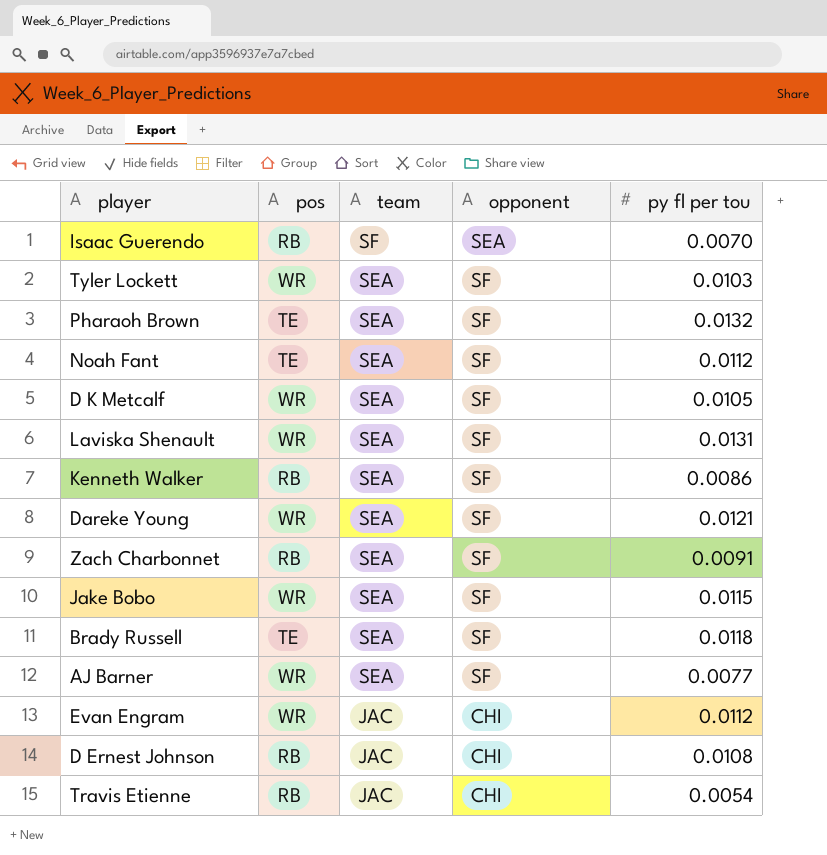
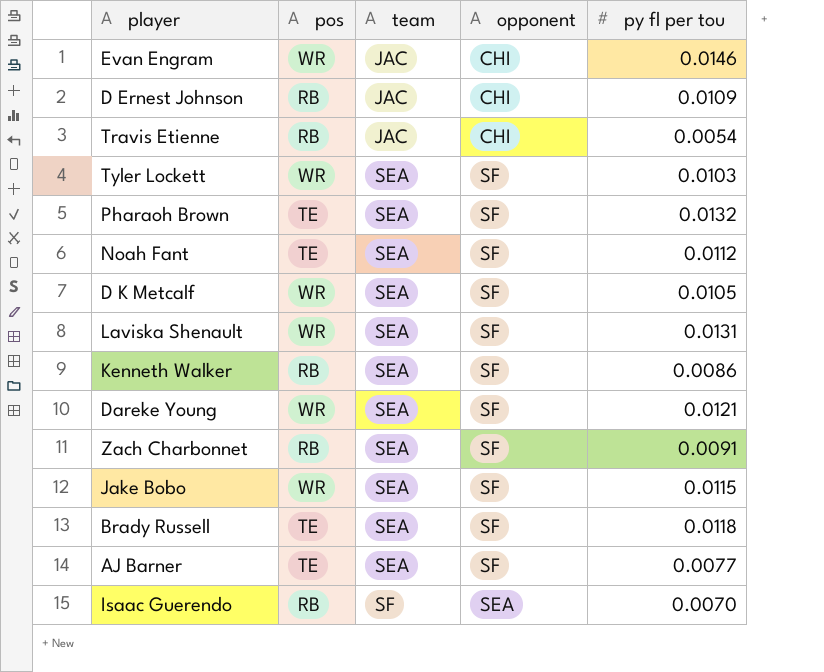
row order: team descending -> team ascending
Evan Engram | py fl per tou: 0.0112 -> 0.0146
D Ernest Johnson | py fl per tou: 0.0108 -> 0.0109
AJ Barner | pos: WR -> TE

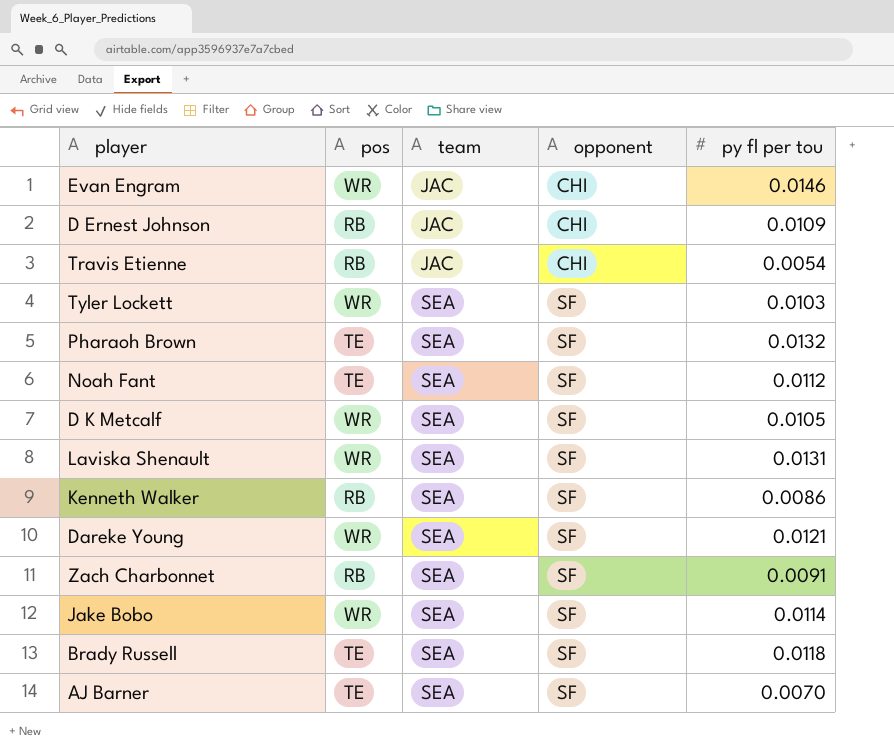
row Isaac Guerendo: RB | SF | SEA | 0.0070 -> none
Jake Bobo | py fl per tou: 0.0115 -> 0.0114
AJ Barner | py fl per tou: 0.0077 -> 0.0070

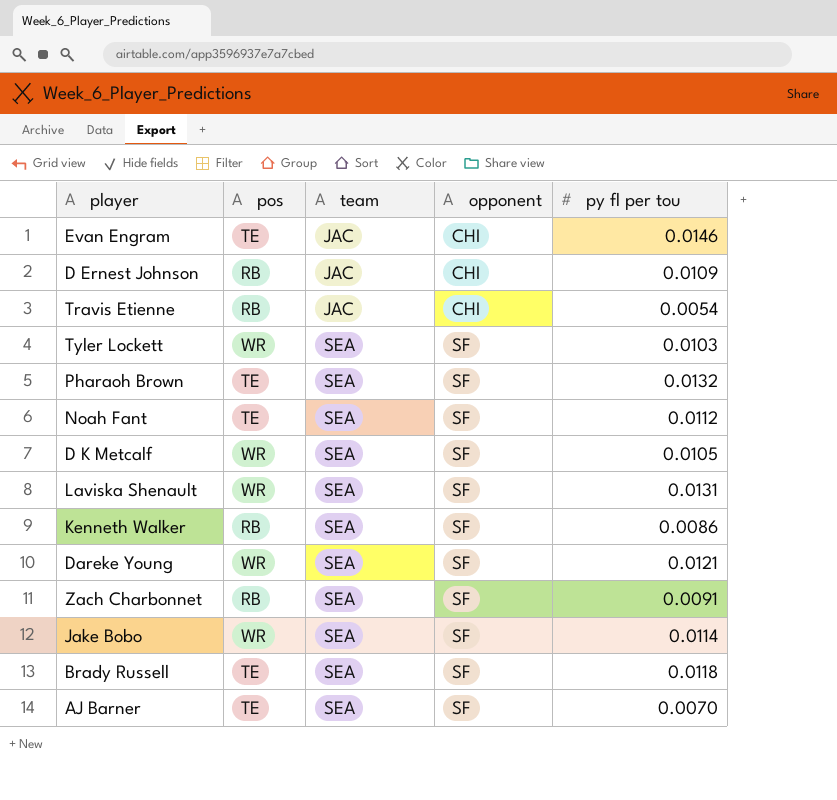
Evan Engram | pos: WR -> TE

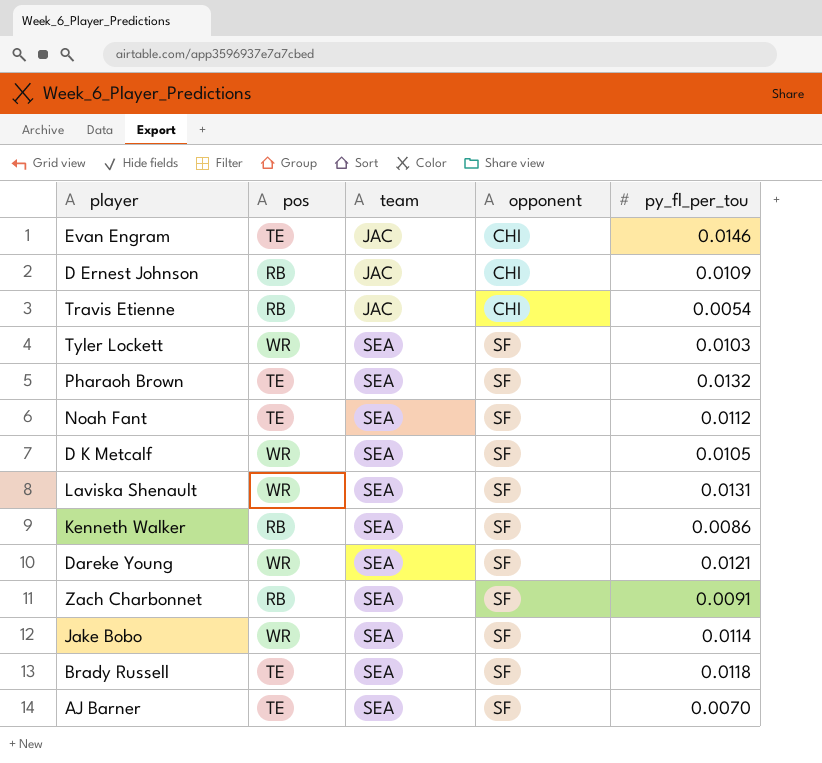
column name: py fl per tou -> py_fl_per_tou

